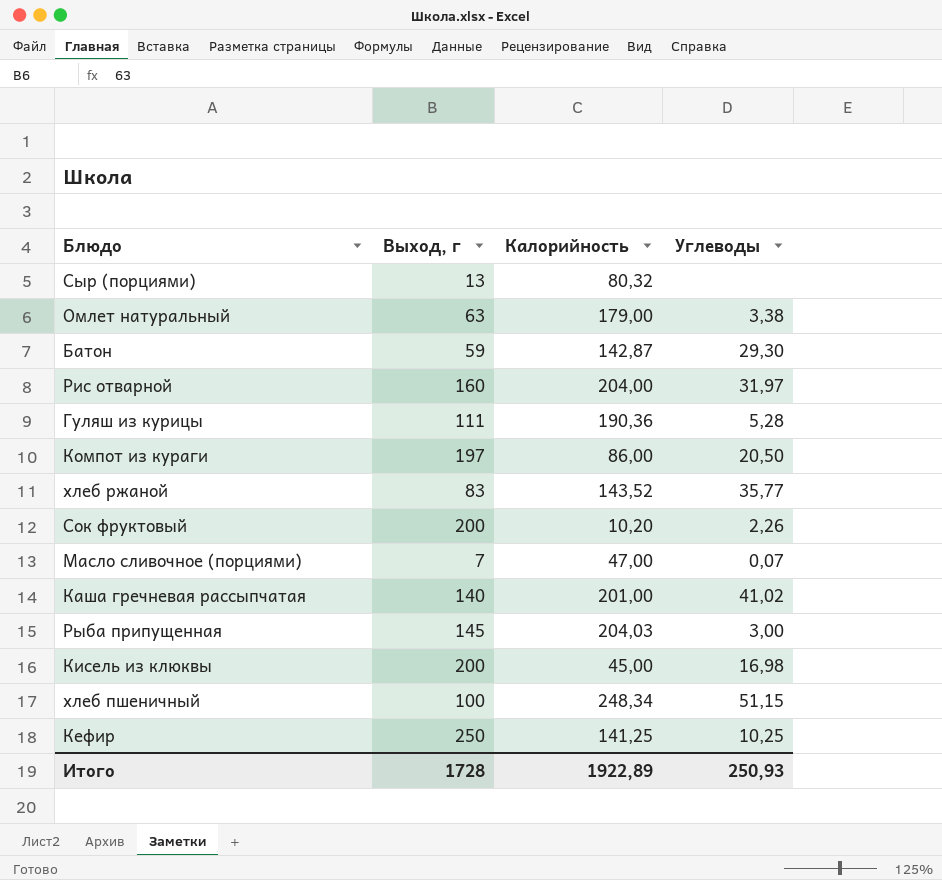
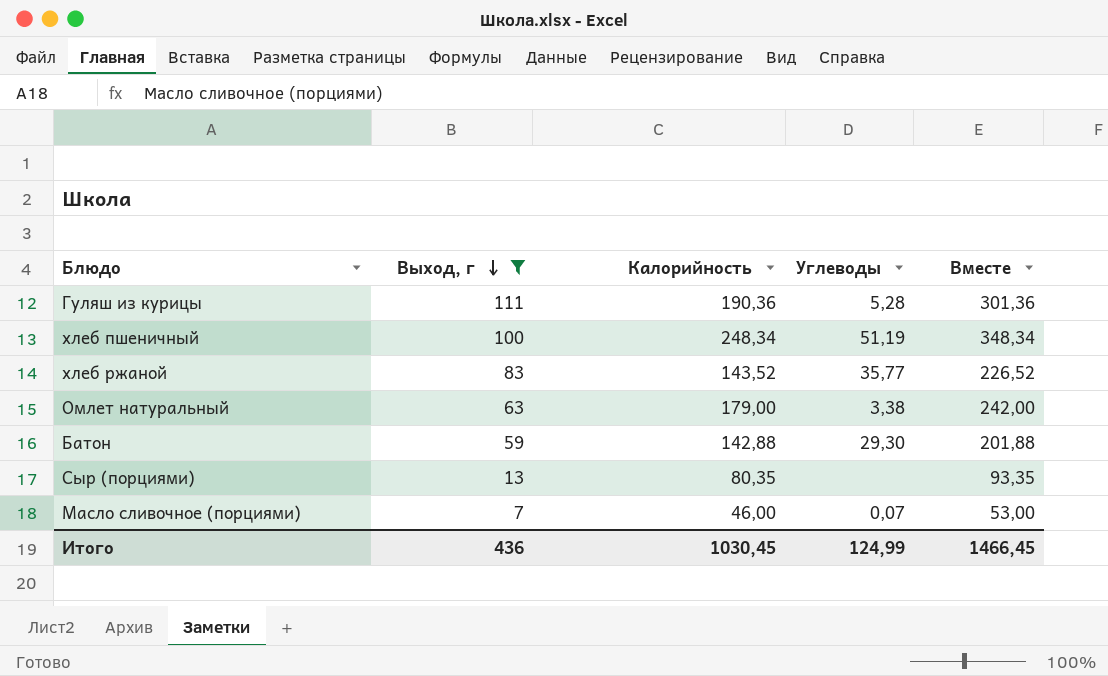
filter: none -> Выход, г <= 111
row order: none -> Выход, г descending
column Вместе | formula: none -> [Выход, г] + [Калорийность]
хлеб пшеничный | Углеводы: 51,15 -> 51,19
Батон | Калорийность: 142,87 -> 142,88
Сыр (порциями) | Калорийность: 80,32 -> 80,35
Масло сливочное (порциями) | Калорийность: 47,00 -> 46,00
Итого | Выход, г: 1728 -> 436
Итого | Калорийность: 1922,89 -> 1030,45
Итого | Углеводы: 250,93 -> 124,99

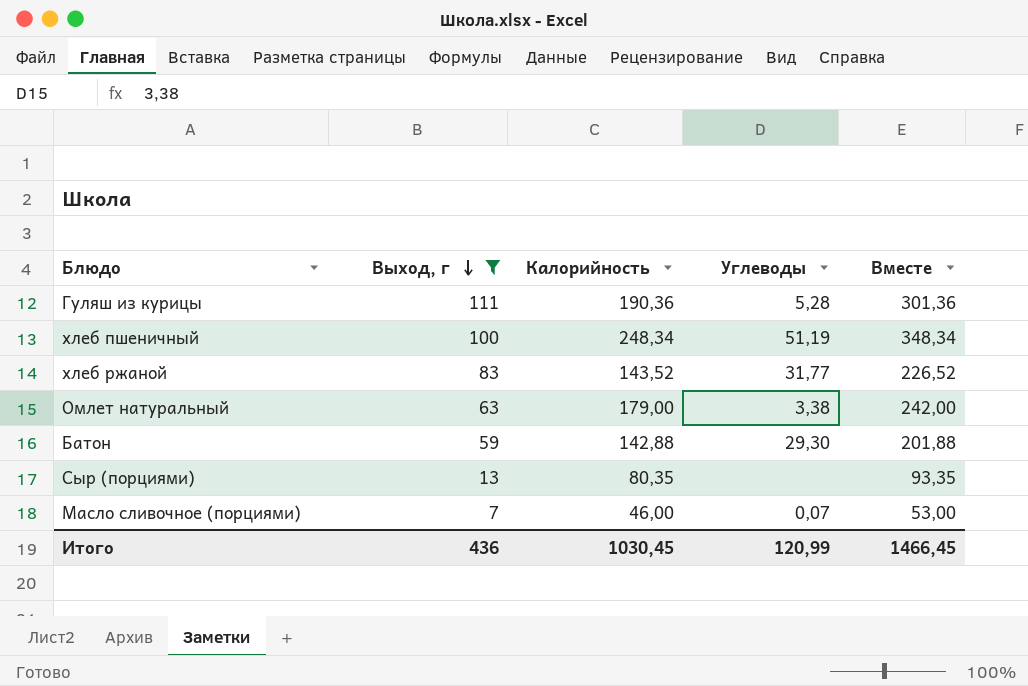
хлеб ржаной | Углеводы: 35,77 -> 31,77
Итого | Углеводы: 124,99 -> 120,99

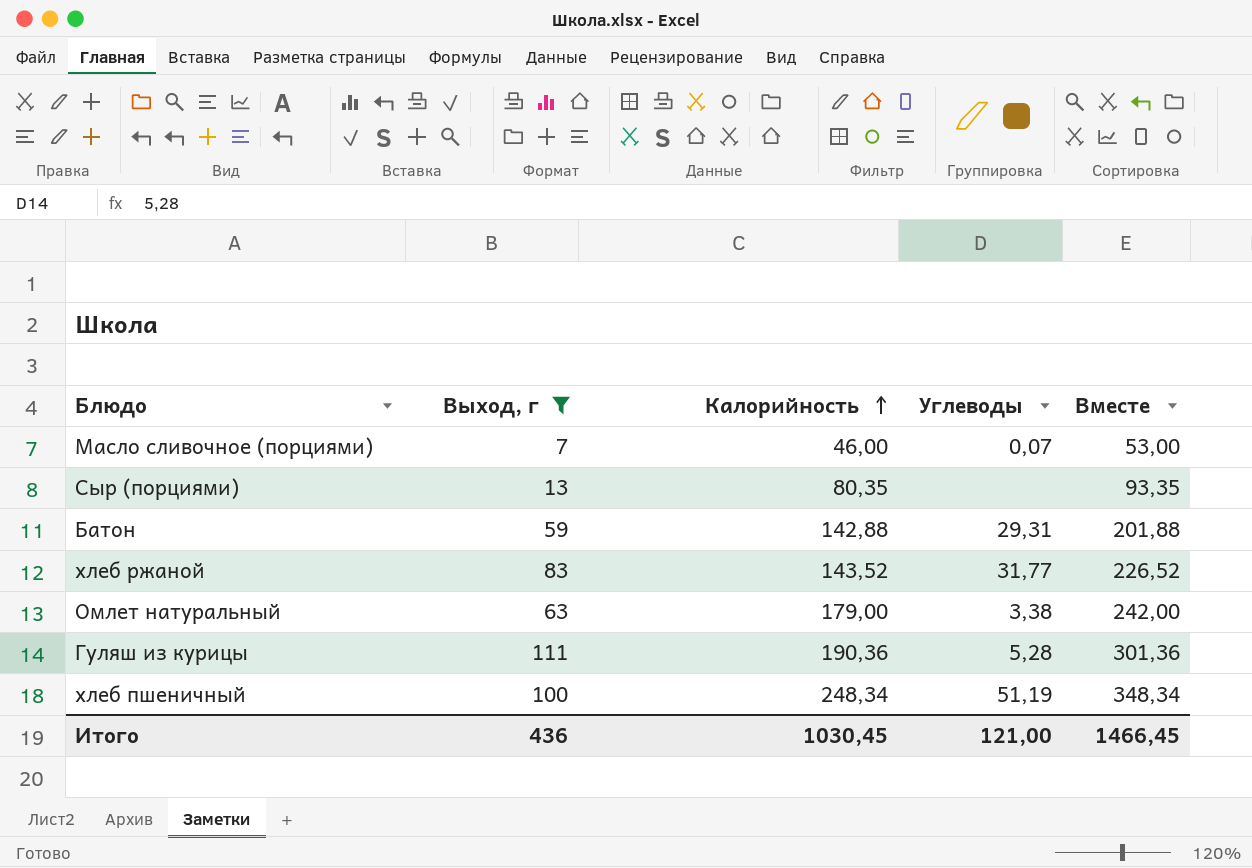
row order: Выход, г descending -> Калорийность ascending
Батон | Углеводы: 29,30 -> 29,31
Итого | Углеводы: 120,99 -> 121,00

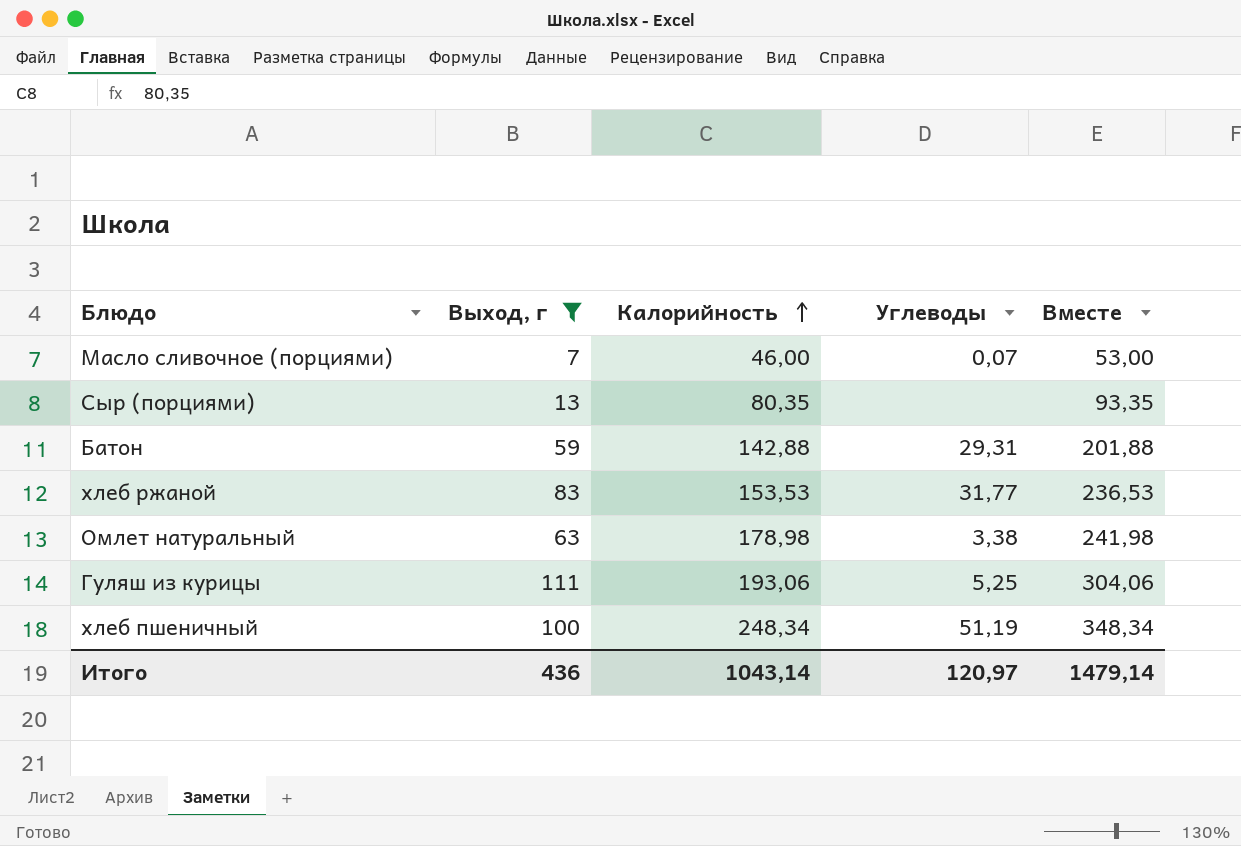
хлеб ржаной | Калорийность: 143,52 -> 153,53
хлеб ржаной | Вместе: 226,52 -> 236,53
Омлет натуральный | Калорийность: 179,00 -> 178,98
Омлет натуральный | Вместе: 242,00 -> 241,98
Гуляш из курицы | Калорийность: 190,36 -> 193,06
Гуляш из курицы | Углеводы: 5,28 -> 5,25
Гуляш из курицы | Вместе: 301,36 -> 304,06
Итого | Калорийность: 1030,45 -> 1043,14
Итого | Углеводы: 121,00 -> 120,97
Итого | Вместе: 1466,45 -> 1479,14

